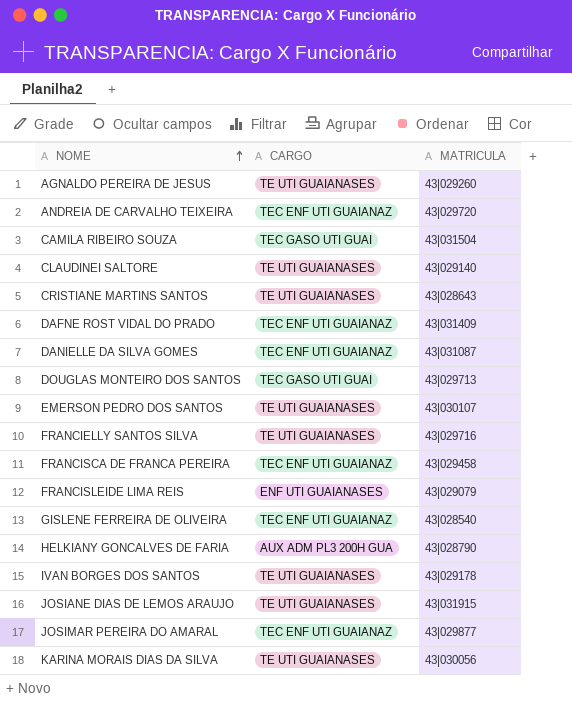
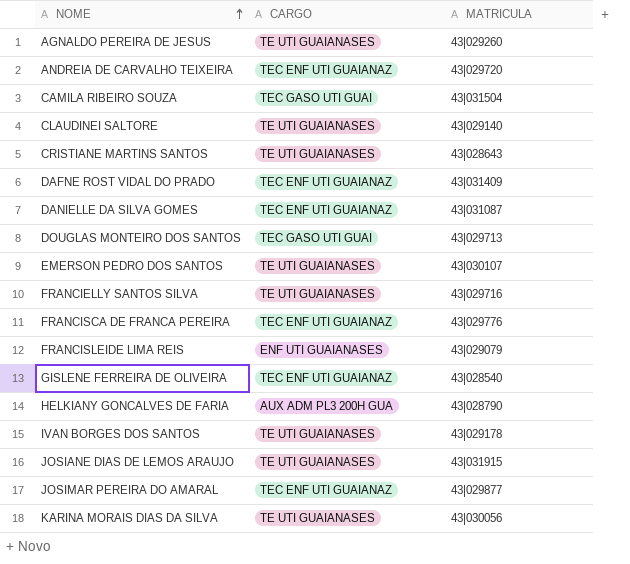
FRANCISCA DE FRANCA PEREIRA | MATRICULA: 43|029458 -> 43|029776

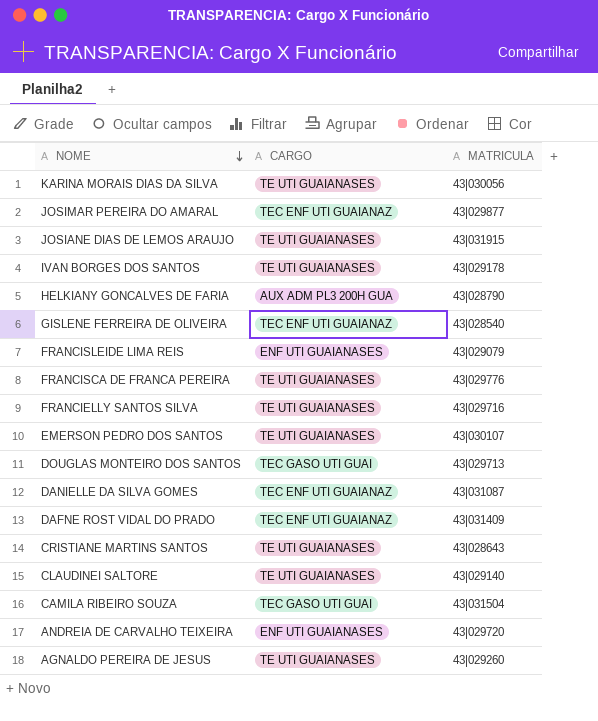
row order: NOME ascending -> NOME descending
FRANCISCA DE FRANCA PEREIRA | CARGO: TEC ENF UTI GUAIANAZ -> TE UTI GUAIANASES
ANDREIA DE CARVALHO TEIXEIRA | CARGO: TEC ENF UTI GUAIANAZ -> ENF UTI GUAIANASES

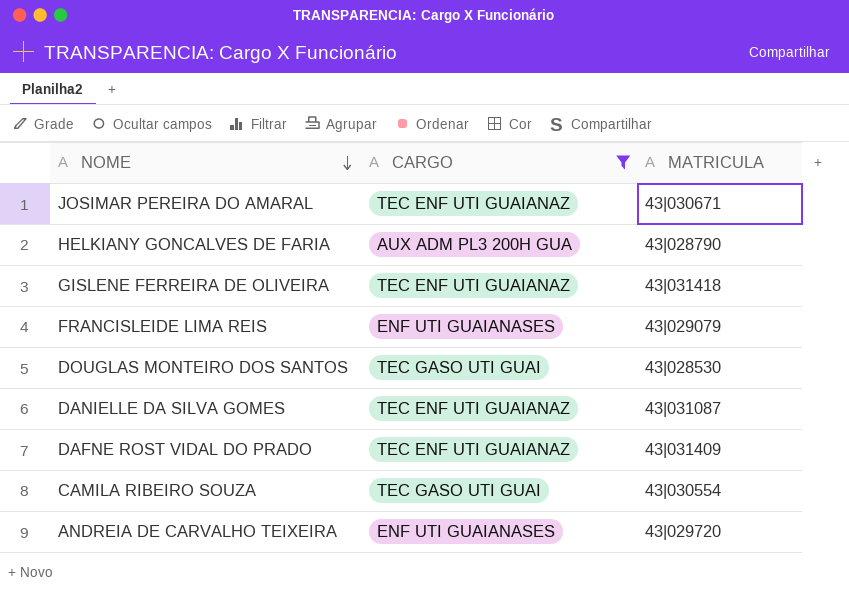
filter: none -> CARGO != TE UTI GUAIANASES
JOSIMAR PEREIRA DO AMARAL | MATRICULA: 43|029877 -> 43|030671
GISLENE FERREIRA DE OLIVEIRA | MATRICULA: 43|028540 -> 43|031418
DOUGLAS MONTEIRO DOS SANTOS | MATRICULA: 43|029713 -> 43|028530
CAMILA RIBEIRO SOUZA | MATRICULA: 43|031504 -> 43|030554

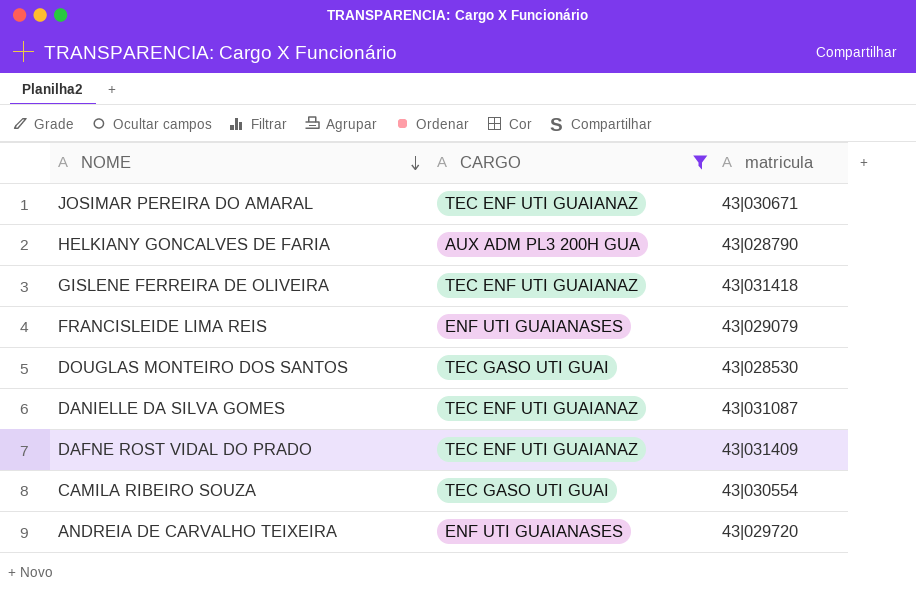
column name: MATRICULA -> matricula

